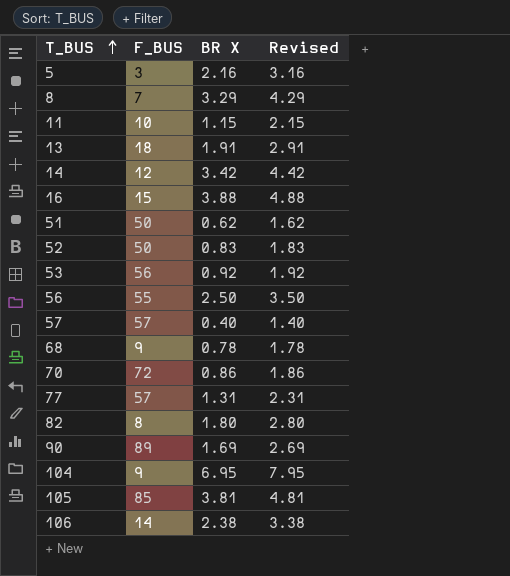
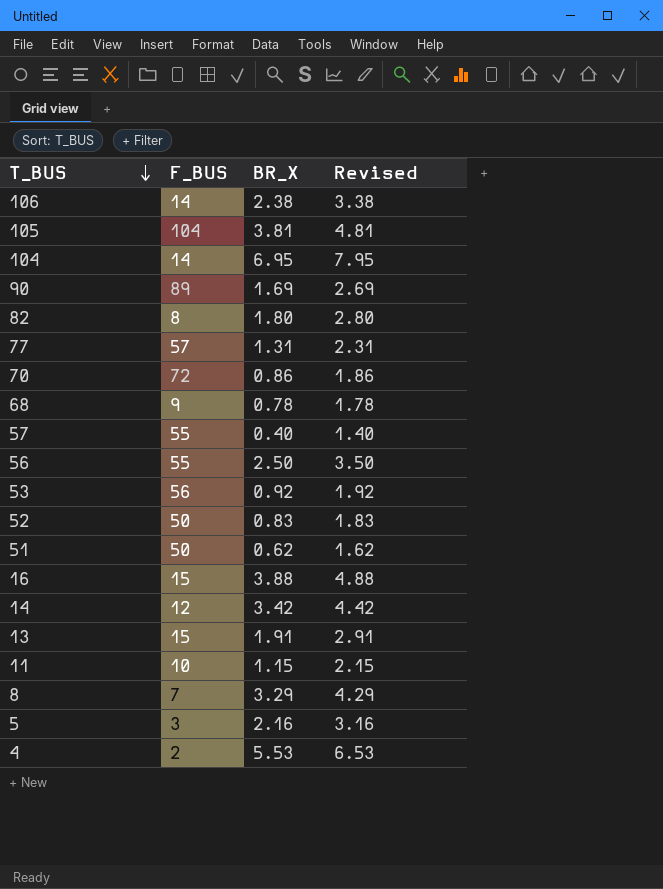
row order: T_BUS ascending -> T_BUS descending
column name: BR X -> BR_X
105 | F_BUS: 85 -> 104
104 | F_BUS: 9 -> 14
57 | F_BUS: 57 -> 55
13 | F_BUS: 18 -> 15
row 4: none -> 2 | 5.53 | 6.53

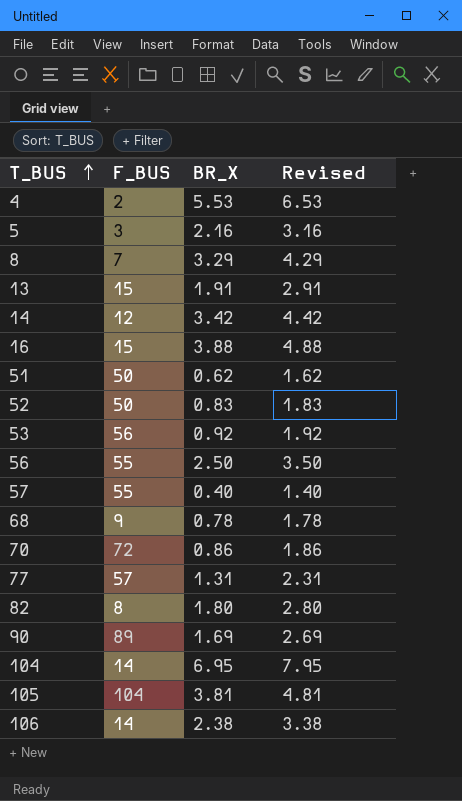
row order: T_BUS descending -> T_BUS ascending
row 11: 10 | 1.15 | 2.15 -> none

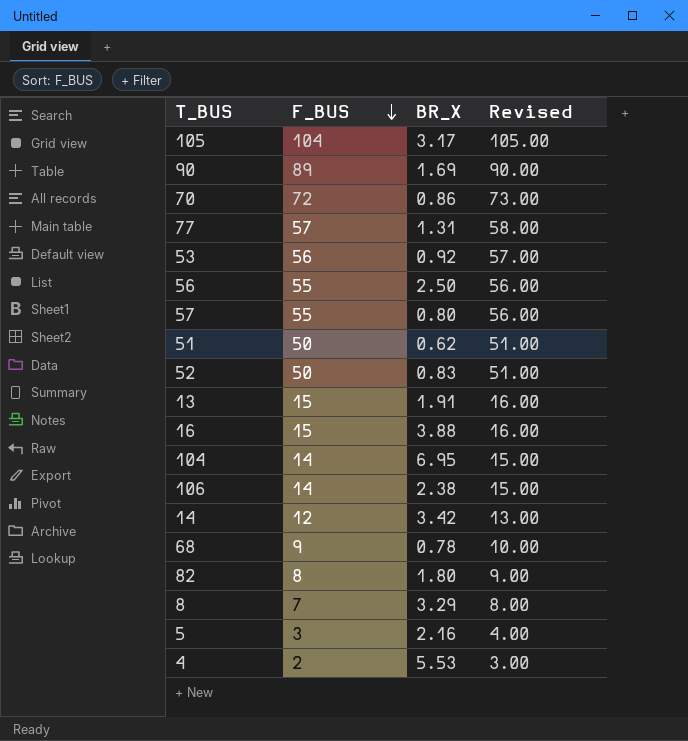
row order: T_BUS ascending -> F_BUS descending
column Revised | formula: [BR_X] + 1 -> [F_BUS] + 1
105 | BR_X: 3.81 -> 3.17
57 | BR_X: 0.40 -> 0.80

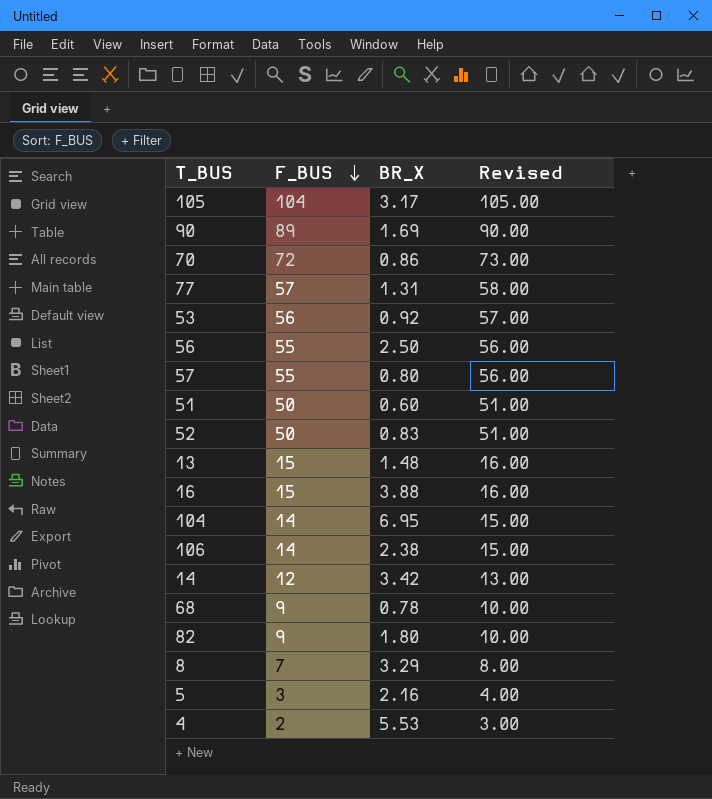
51 | BR_X: 0.62 -> 0.60
13 | BR_X: 1.91 -> 1.48
82 | F_BUS: 8 -> 9
82 | Revised: 9.00 -> 10.00

